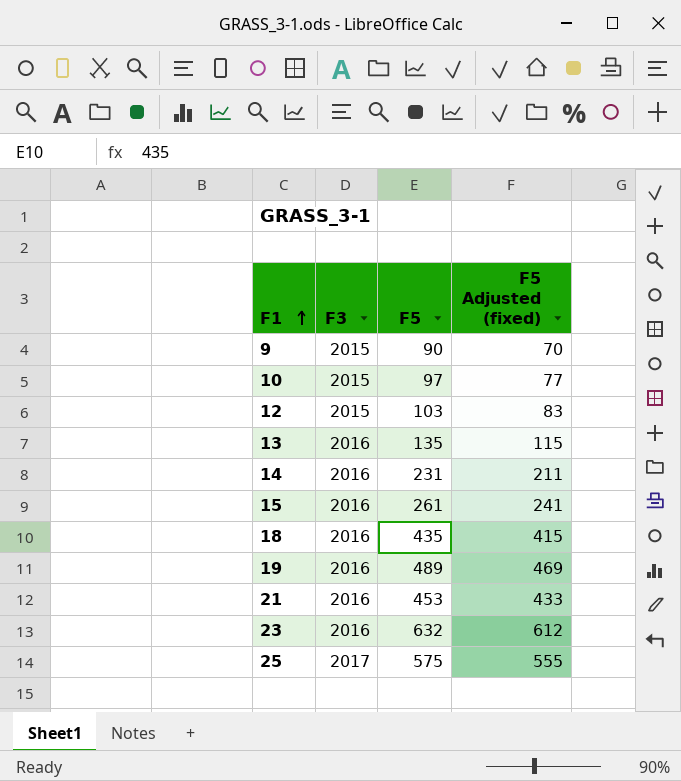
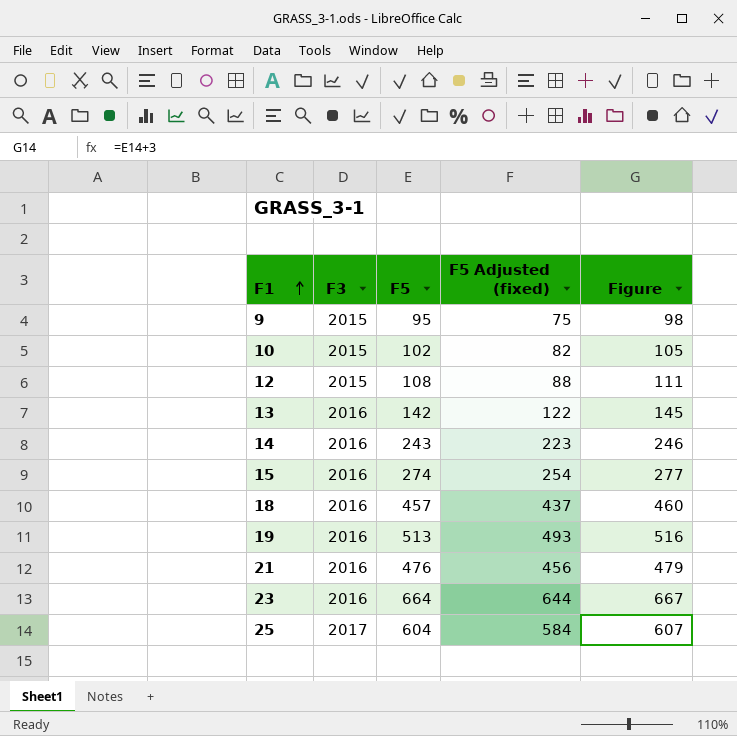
column Figure | formula: none -> [F5] + 3
9 | F5: 90 -> 95
9 | F5 Adjusted (fixed): 70 -> 75
10 | F5: 97 -> 102
10 | F5 Adjusted (fixed): 77 -> 82
12 | F5: 103 -> 108
12 | F5 Adjusted (fixed): 83 -> 88
13 | F5: 135 -> 142
13 | F5 Adjusted (fixed): 115 -> 122
14 | F5: 231 -> 243
14 | F5 Adjusted (fixed): 211 -> 223
15 | F5: 261 -> 274
15 | F5 Adjusted (fixed): 241 -> 254
18 | F5: 435 -> 457
18 | F5 Adjusted (fixed): 415 -> 437
19 | F5: 489 -> 513
19 | F5 Adjusted (fixed): 469 -> 493
21 | F5: 453 -> 476
21 | F5 Adjusted (fixed): 433 -> 456
23 | F5: 632 -> 664
23 | F5 Adjusted (fixed): 612 -> 644
25 | F5: 575 -> 604
25 | F5 Adjusted (fixed): 555 -> 584

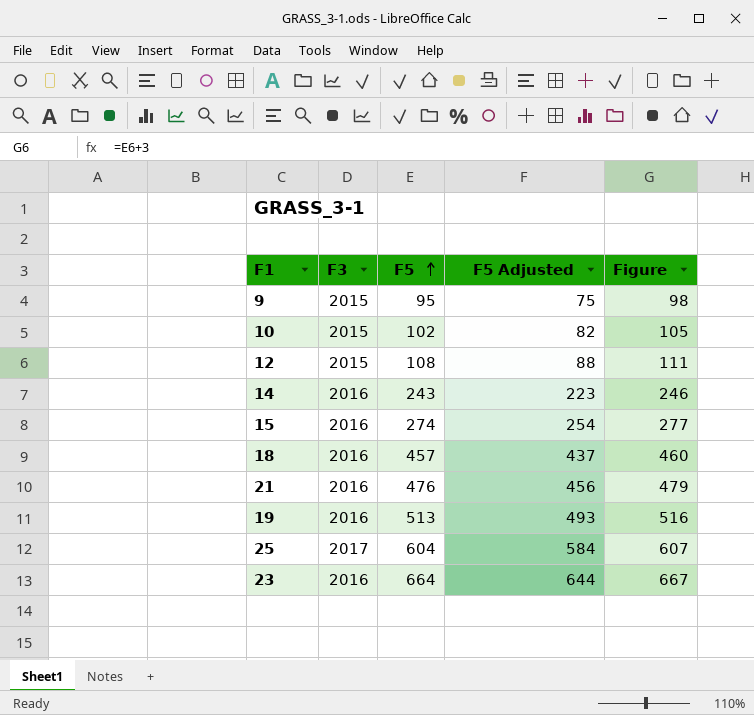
row order: F1 ascending -> F5 ascending
column name: F5 Adjusted (fixed) -> F5 Adjusted
row 13: 2016 | 142 | 122 | 145 -> none

